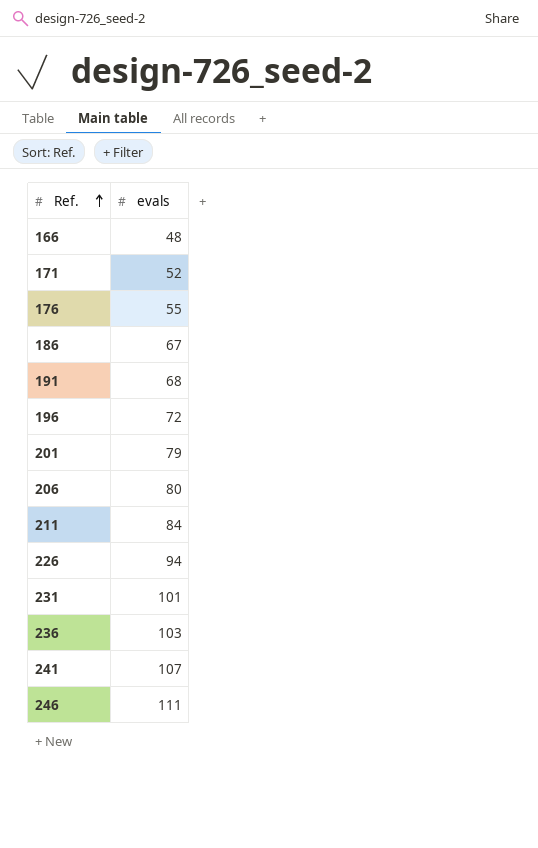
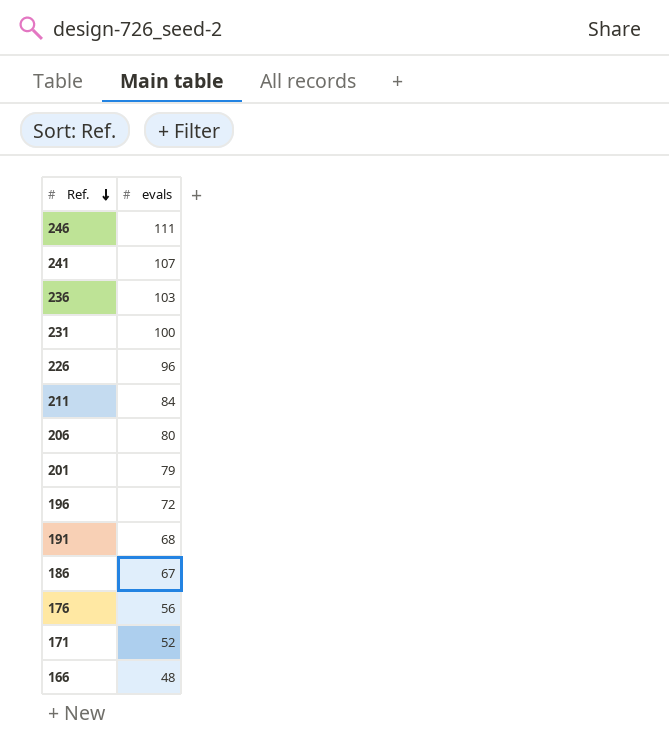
row order: Ref. ascending -> Ref. descending
231 | evals: 101 -> 100
226 | evals: 94 -> 96
176 | evals: 55 -> 56

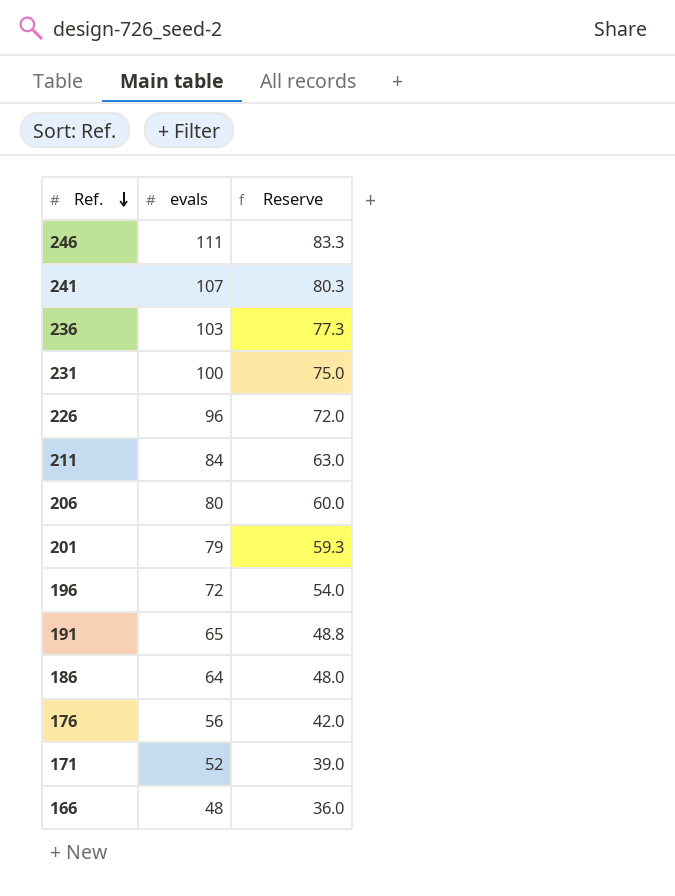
column Reserve | formula: none -> [evals] * 0.75
191 | evals: 68 -> 65
186 | evals: 67 -> 64

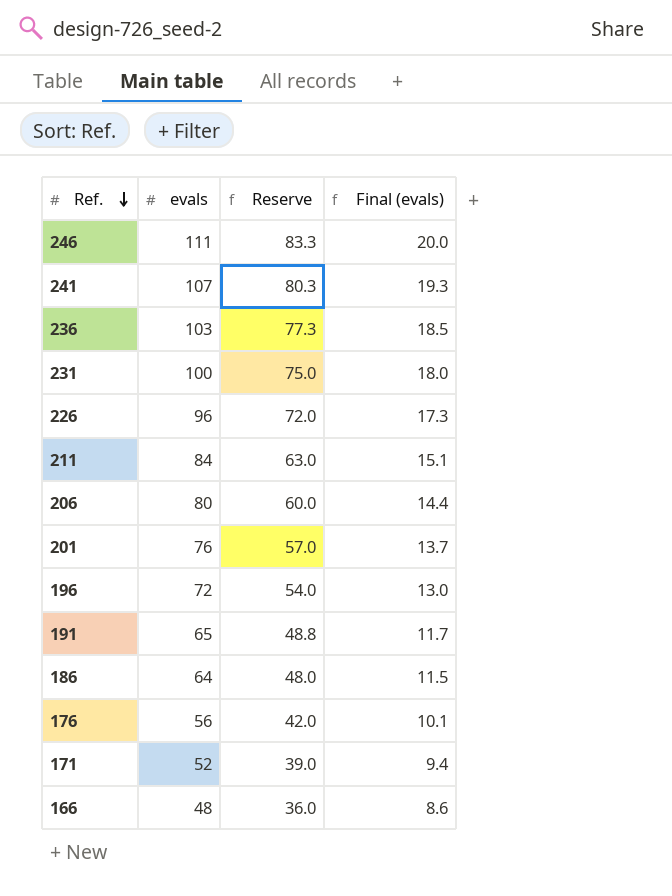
column Final (evals) | formula: none -> [evals] * 0.18
201 | evals: 79 -> 76
201 | Reserve: 59.3 -> 57.0

